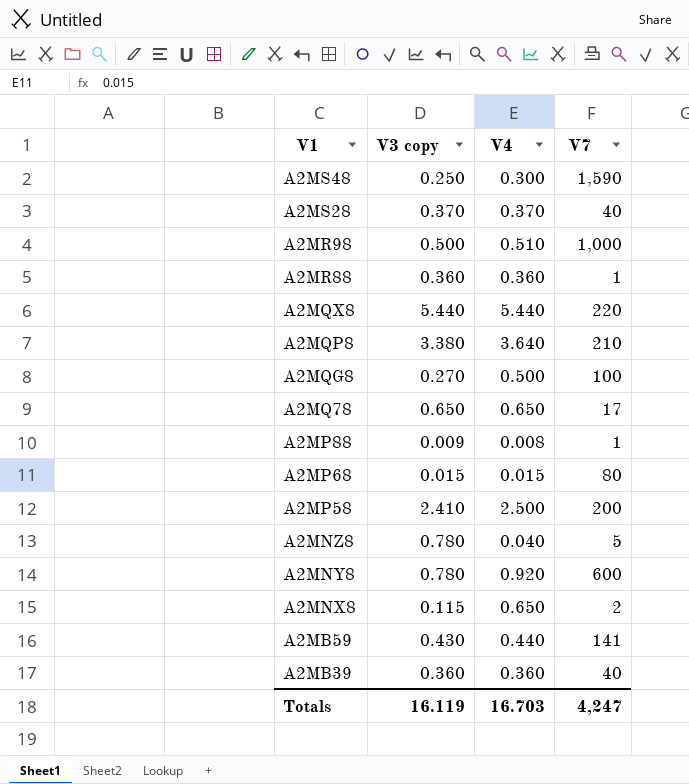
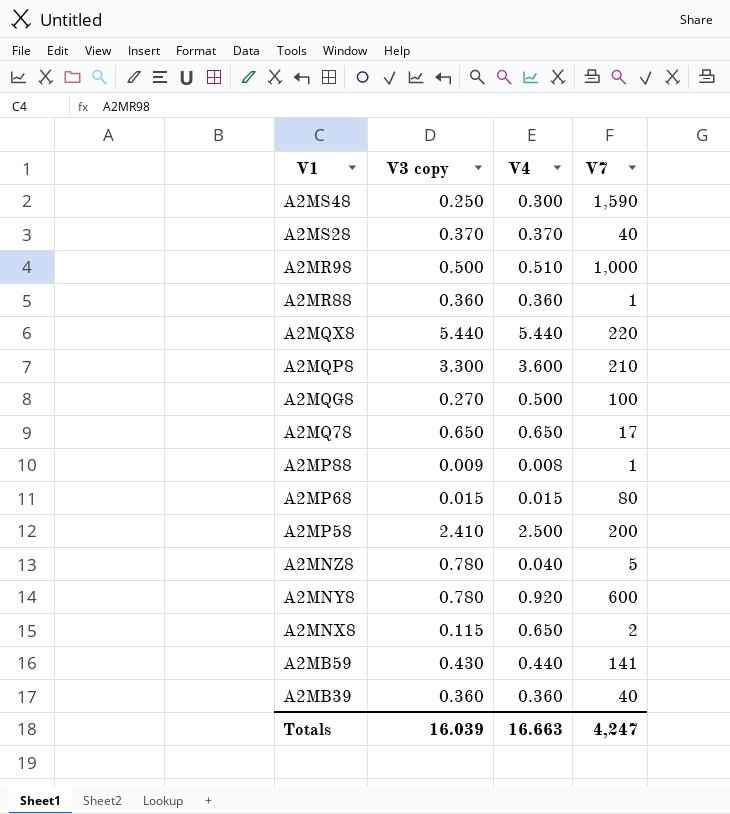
A2MQP8 | V3 copy: 3.380 -> 3.300
A2MQP8 | V4: 3.640 -> 3.600
Totals | V3 copy: 16.119 -> 16.039
Totals | V4: 16.703 -> 16.663

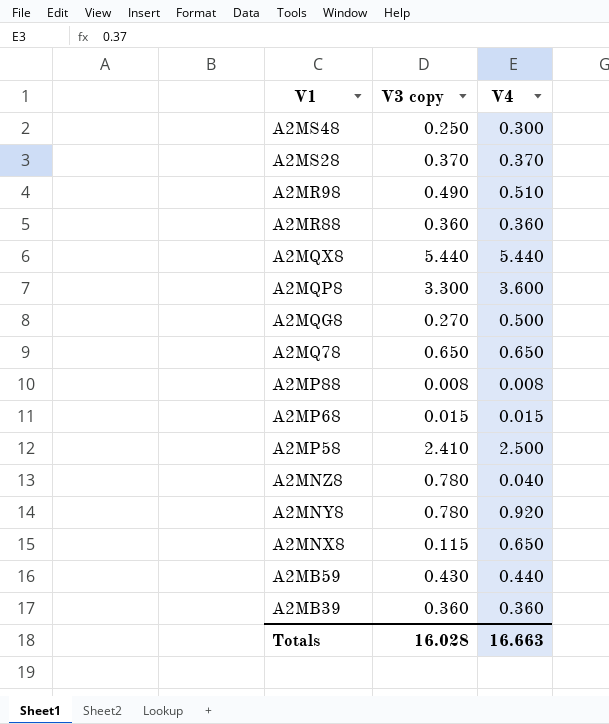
column V7 | position: 4 -> none
A2MR98 | V3 copy: 0.500 -> 0.490
A2MP88 | V3 copy: 0.009 -> 0.008
Totals | V3 copy: 16.039 -> 16.028

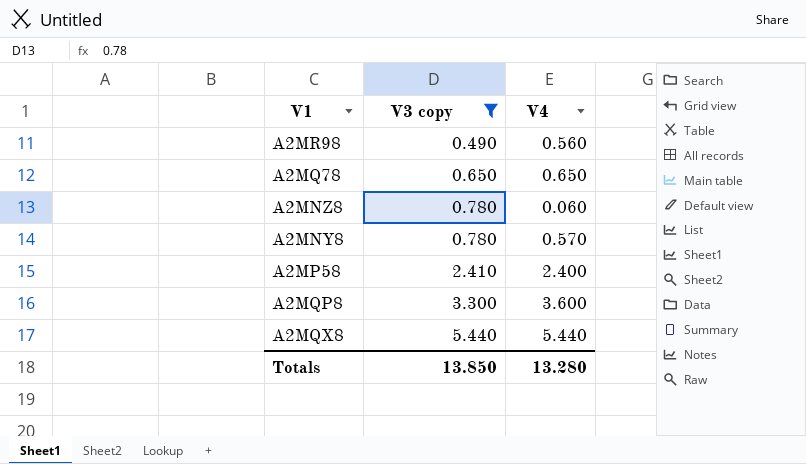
filter: none -> V3 copy >= 0.490
row order: V1 descending -> V3 copy ascending
A2MR98 | V4: 0.510 -> 0.560
A2MNZ8 | V4: 0.040 -> 0.060
A2MNY8 | V4: 0.920 -> 0.570
A2MP58 | V4: 2.500 -> 2.400
Totals | V3 copy: 16.028 -> 13.850
Totals | V4: 16.663 -> 13.280

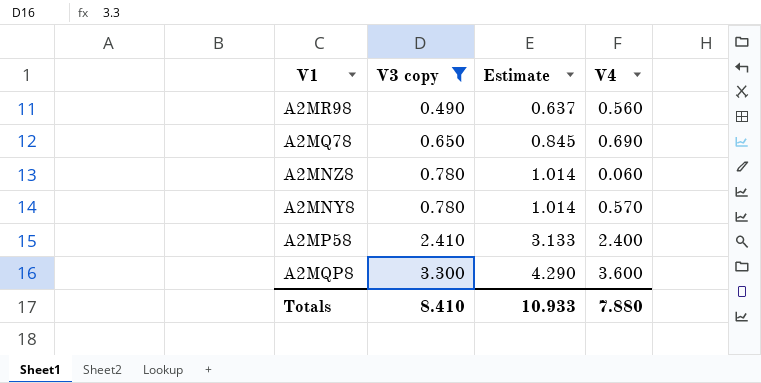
column Estimate | formula: none -> [V3 copy] * 1.3
row A2MQX8: 5.440 | 5.440 -> none
A2MQ78 | V4: 0.650 -> 0.690
Totals | V3 copy: 13.850 -> 8.410
Totals | V4: 13.280 -> 7.880

